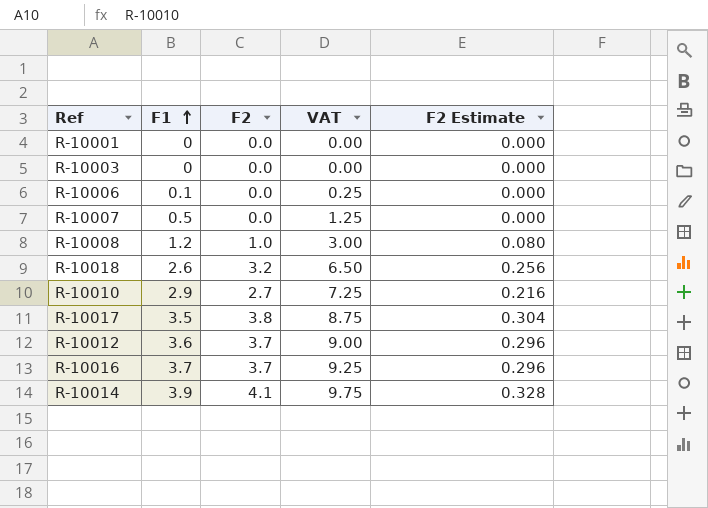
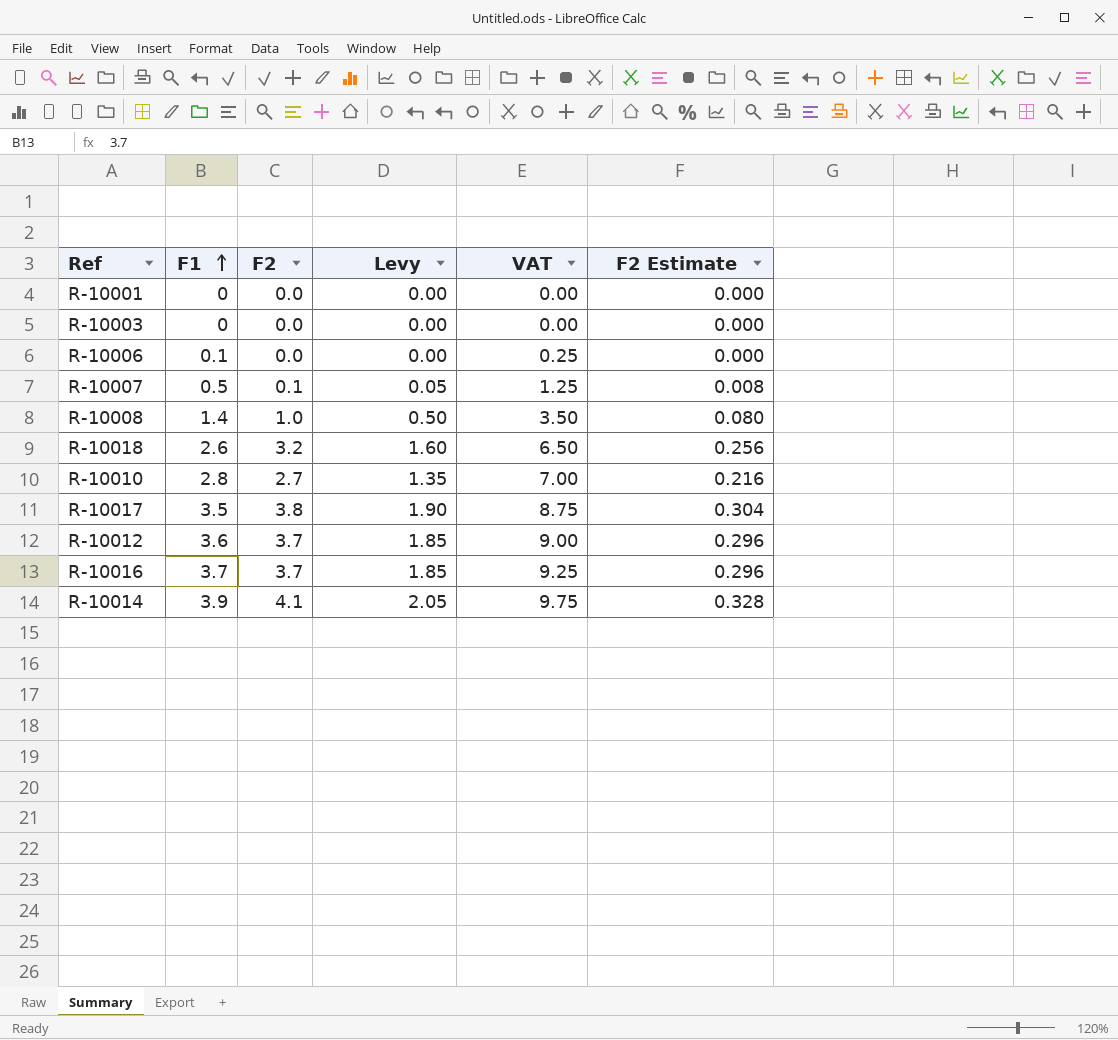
column Levy | formula: none -> [F2] * 0.5
R-10007 | F2: 0.0 -> 0.1
R-10007 | F2 Estimate: 0.000 -> 0.008
R-10008 | F1: 1.2 -> 1.4
R-10008 | VAT: 3.00 -> 3.50
R-10010 | F1: 2.9 -> 2.8
R-10010 | VAT: 7.25 -> 7.00

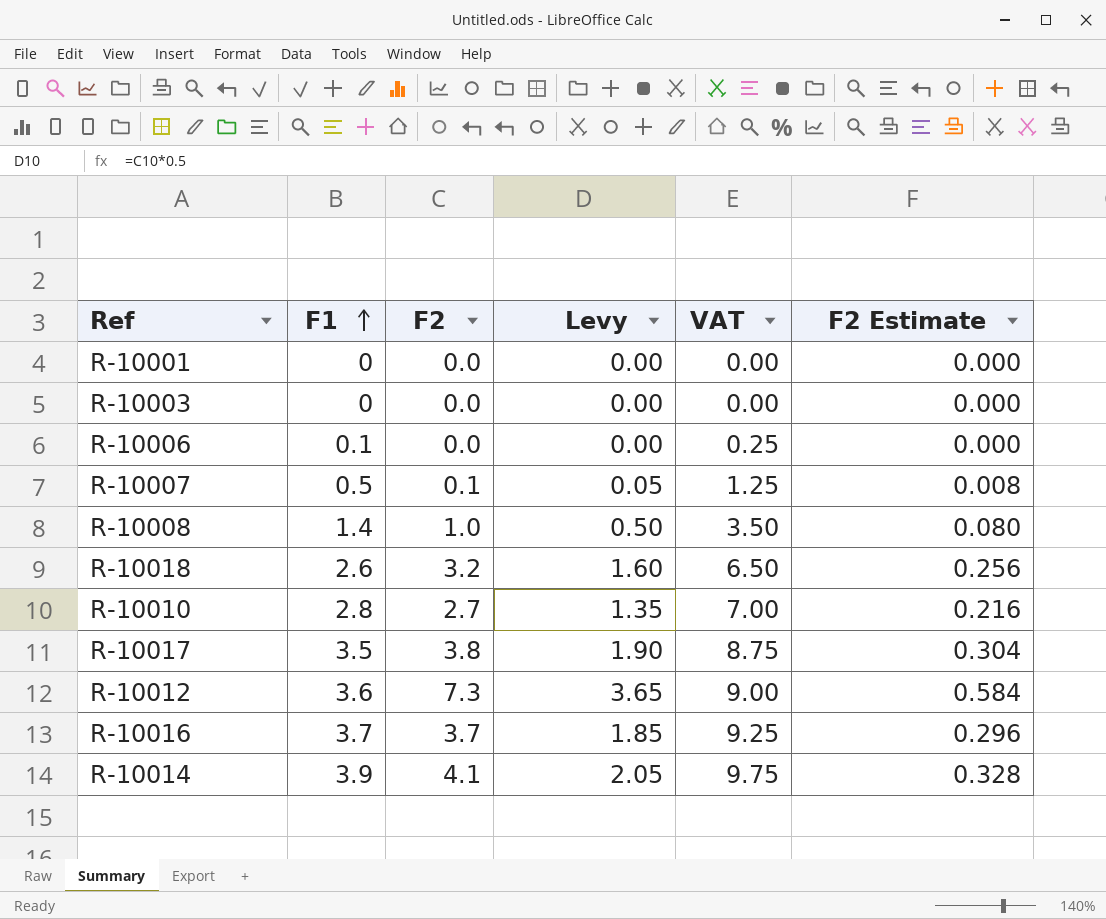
R-10012 | F2: 3.7 -> 7.3
R-10012 | Levy: 1.85 -> 3.65
R-10012 | F2 Estimate: 0.296 -> 0.584

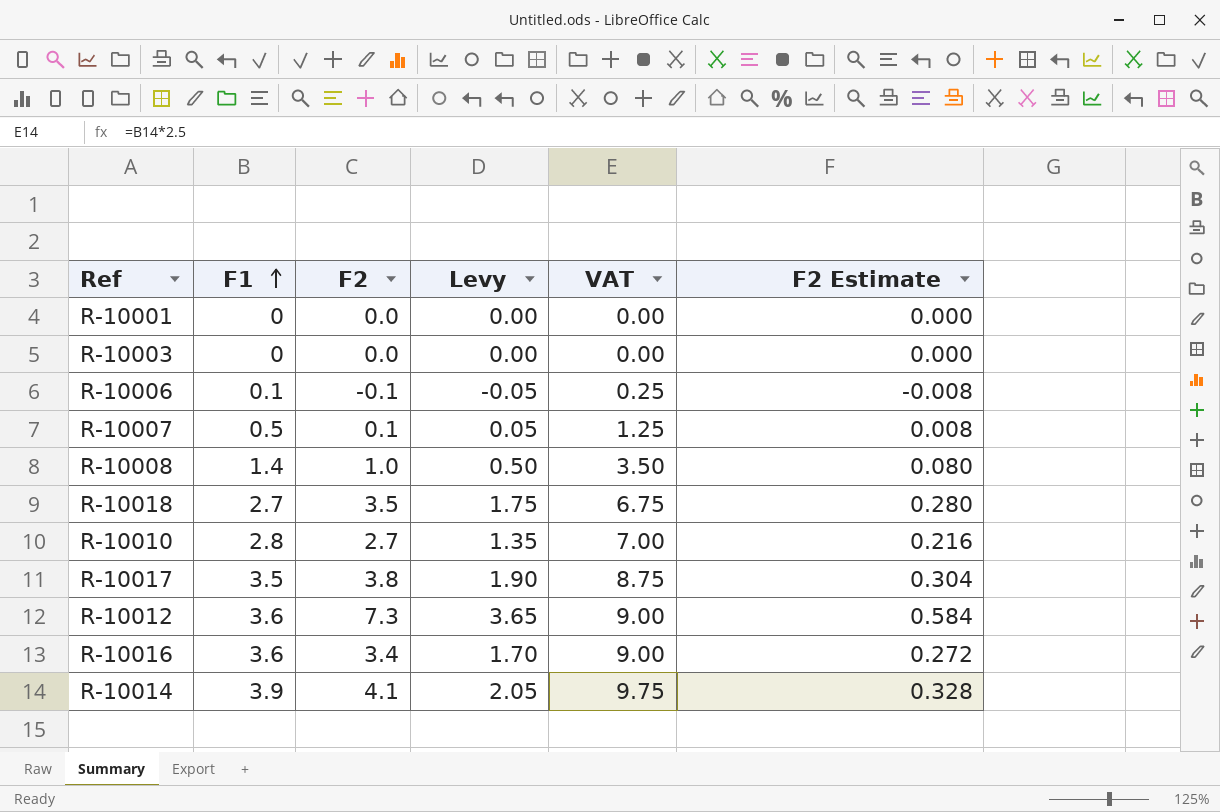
R-10006 | F2: 0.0 -> -0.1
R-10006 | Levy: 0.00 -> -0.05
R-10006 | F2 Estimate: 0.000 -> -0.008
R-10018 | F1: 2.6 -> 2.7
R-10018 | F2: 3.2 -> 3.5
R-10018 | Levy: 1.60 -> 1.75
R-10018 | VAT: 6.50 -> 6.75
R-10018 | F2 Estimate: 0.256 -> 0.280
R-10016 | F1: 3.7 -> 3.6
R-10016 | F2: 3.7 -> 3.4
R-10016 | Levy: 1.85 -> 1.70
R-10016 | VAT: 9.25 -> 9.00
R-10016 | F2 Estimate: 0.296 -> 0.272

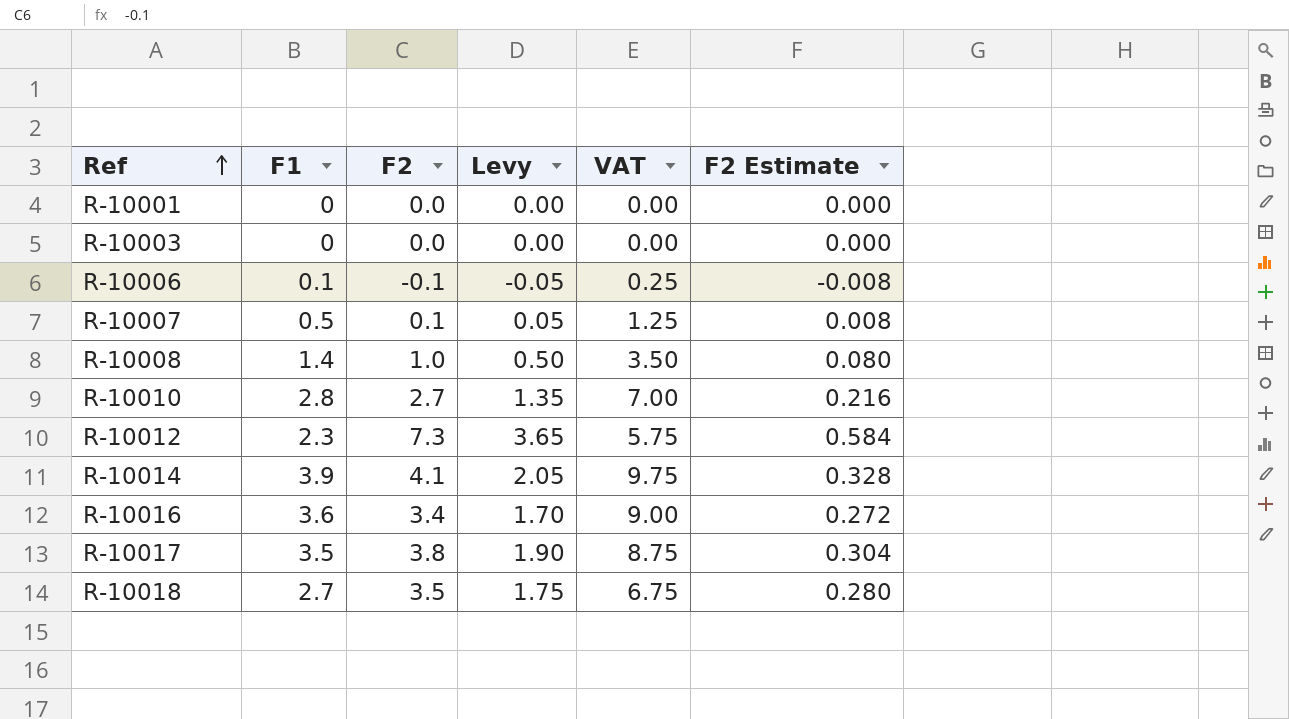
row order: F1 ascending -> Ref ascending
R-10012 | F1: 3.6 -> 2.3
R-10012 | VAT: 9.00 -> 5.75

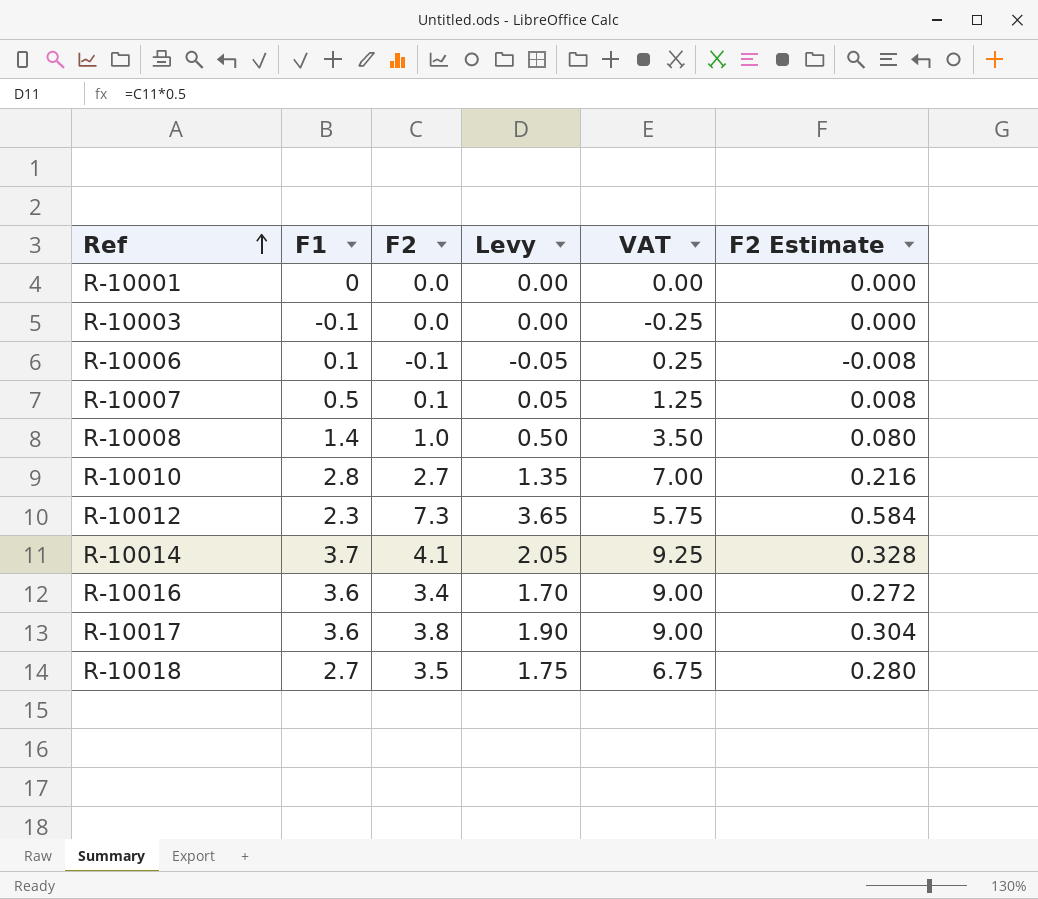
R-10003 | F1: 0 -> -0.1
R-10003 | VAT: 0.00 -> -0.25
R-10014 | F1: 3.9 -> 3.7
R-10014 | VAT: 9.75 -> 9.25
R-10017 | F1: 3.5 -> 3.6
R-10017 | VAT: 8.75 -> 9.00

